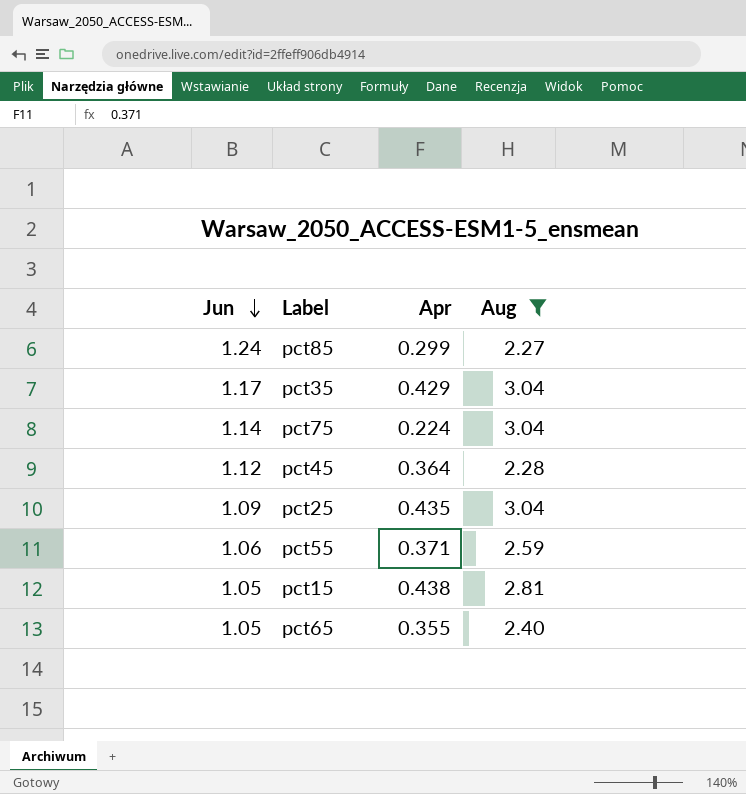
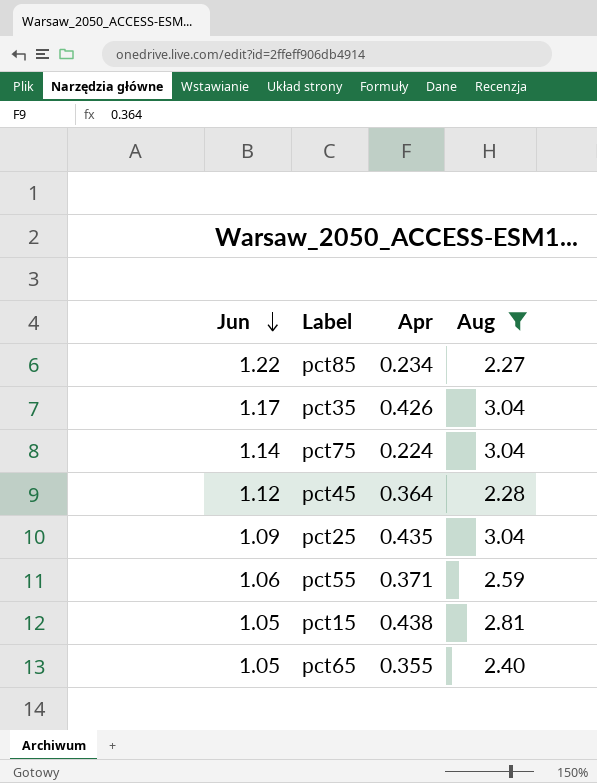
pct85 | Jun: 1.24 -> 1.22
pct85 | Apr: 0.299 -> 0.234
pct35 | Apr: 0.429 -> 0.426

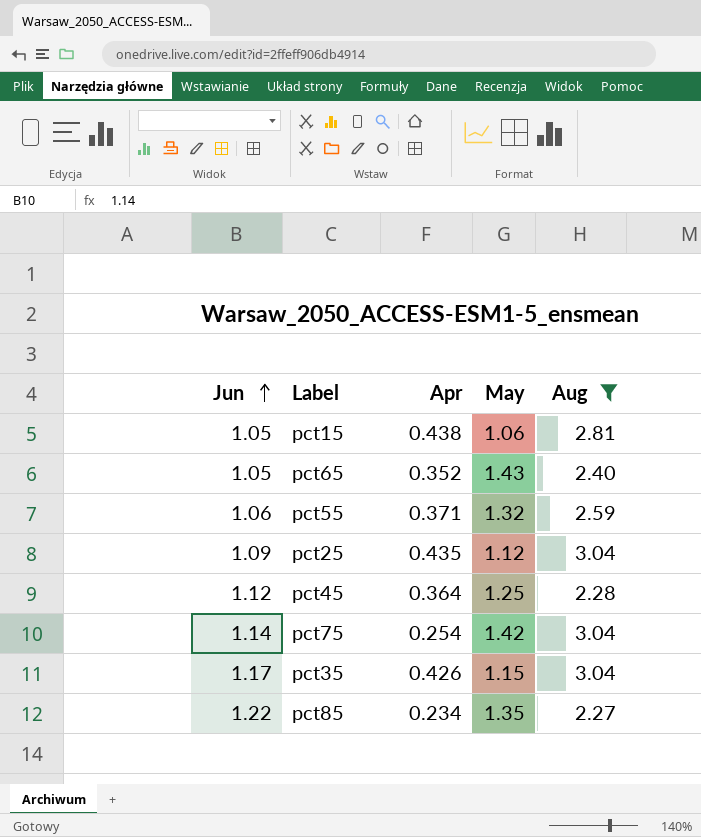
row order: Jun descending -> Jun ascending
column May | position: none -> 4
pct65 | Apr: 0.355 -> 0.352
pct75 | Apr: 0.224 -> 0.254

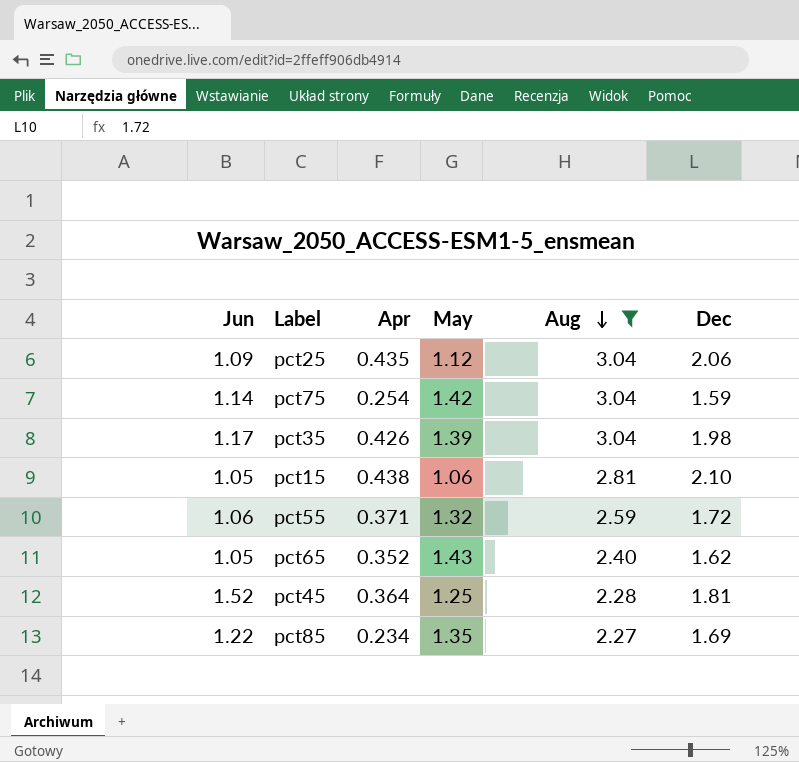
row order: Jun ascending -> Aug descending
column Dec | position: none -> 6
pct35 | May: 1.15 -> 1.39
pct45 | Jun: 1.12 -> 1.52

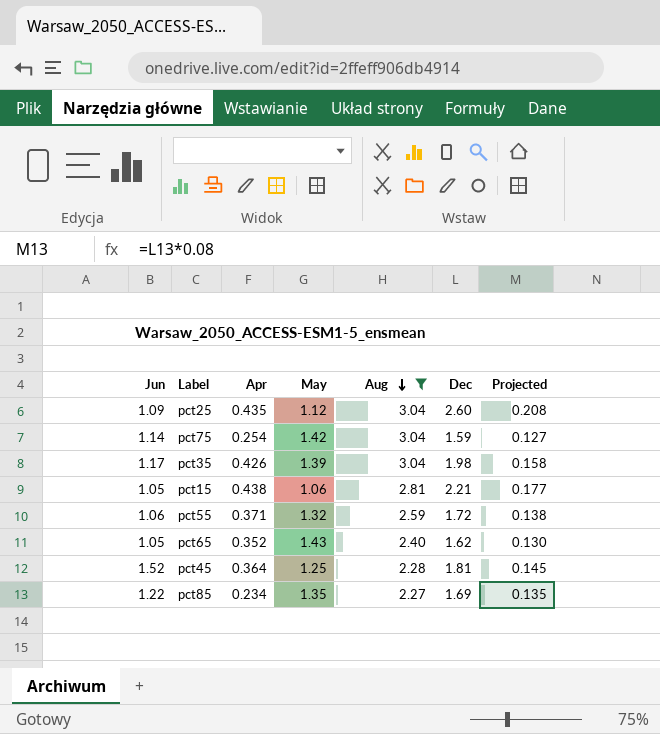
column Projected | formula: none -> [Dec] * 0.08
pct25 | Dec: 2.06 -> 2.60
pct15 | Dec: 2.10 -> 2.21

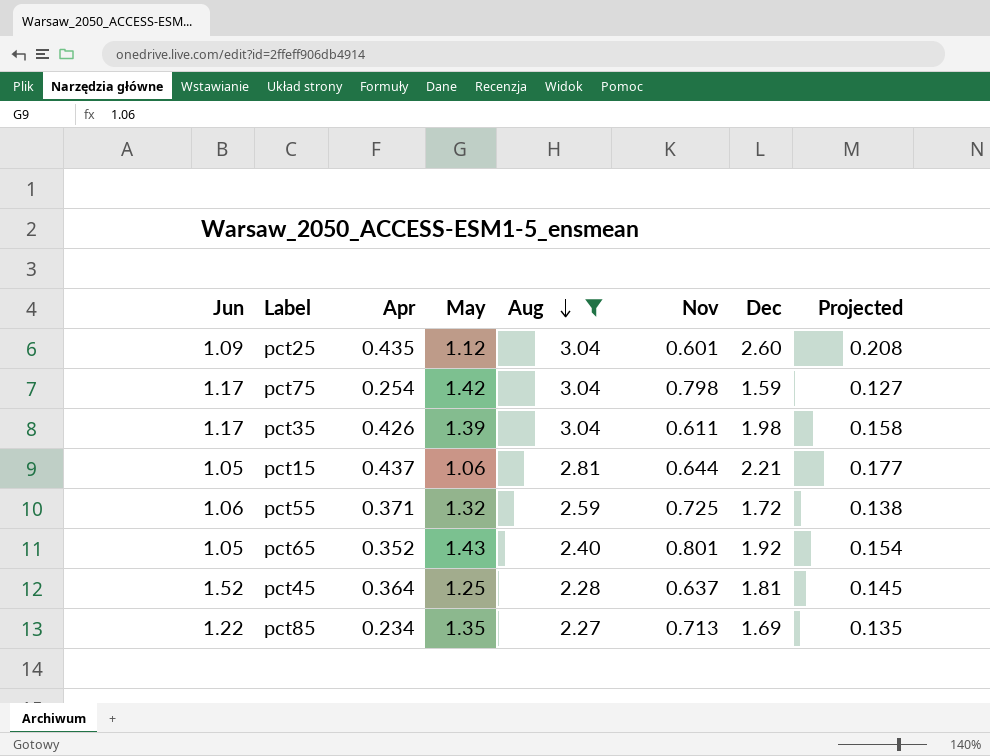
column Nov | position: none -> 6
pct75 | Jun: 1.14 -> 1.17
pct15 | Apr: 0.438 -> 0.437
pct65 | Dec: 1.62 -> 1.92
pct65 | Projected: 0.130 -> 0.154

